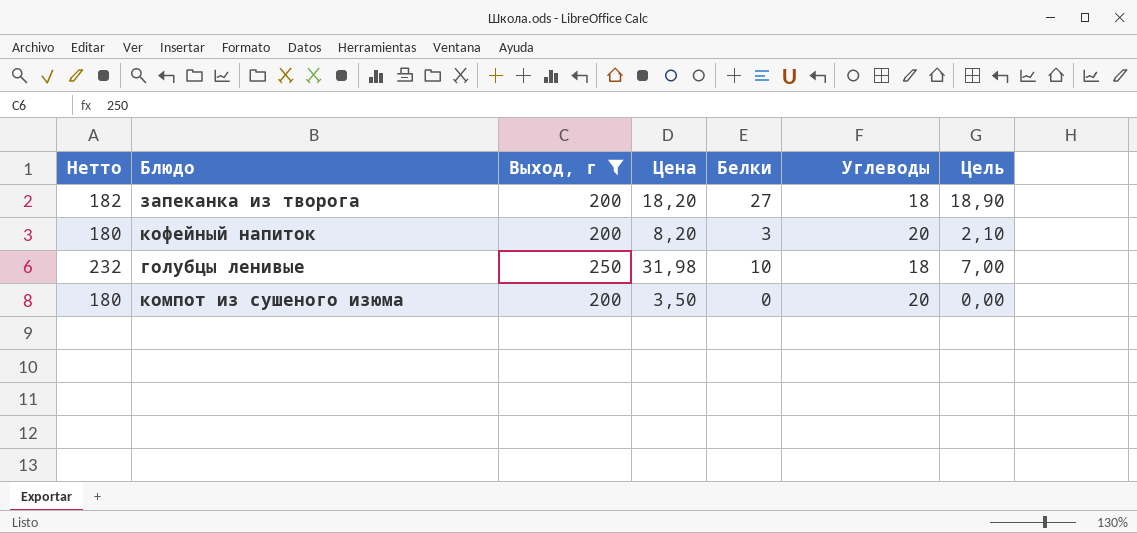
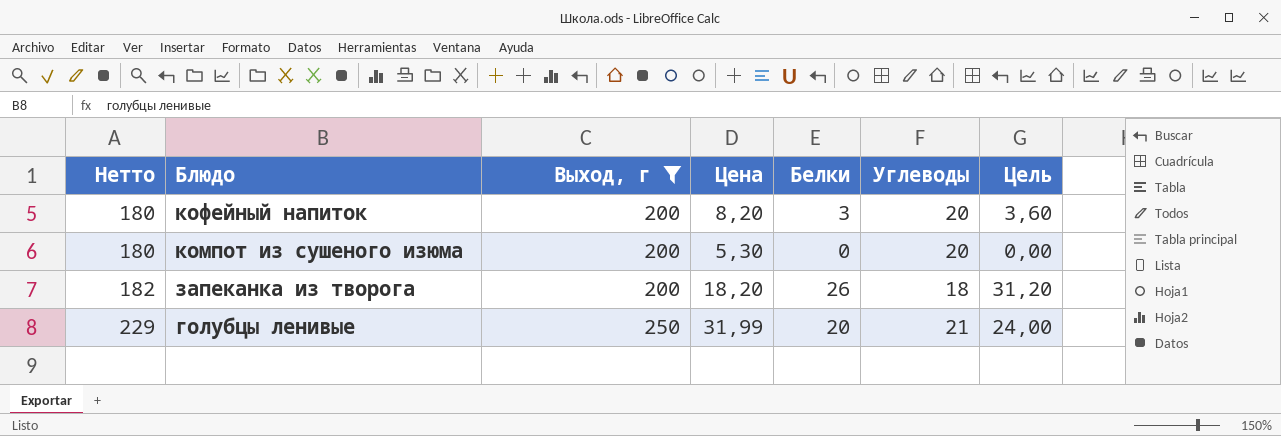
row order: none -> Нетто ascending
column Цель | formula: [Белки] * 0,7 -> [Белки] * 1,2
компот из сушеного изюма | Цена: 3,50 -> 5,30
запеканка из творога | Белки: 27 -> 26
голубцы ленивые | Нетто: 232 -> 229
голубцы ленивые | Цена: 31,98 -> 31,99
голубцы ленивые | Белки: 10 -> 20
голубцы ленивые | Углеводы: 18 -> 21

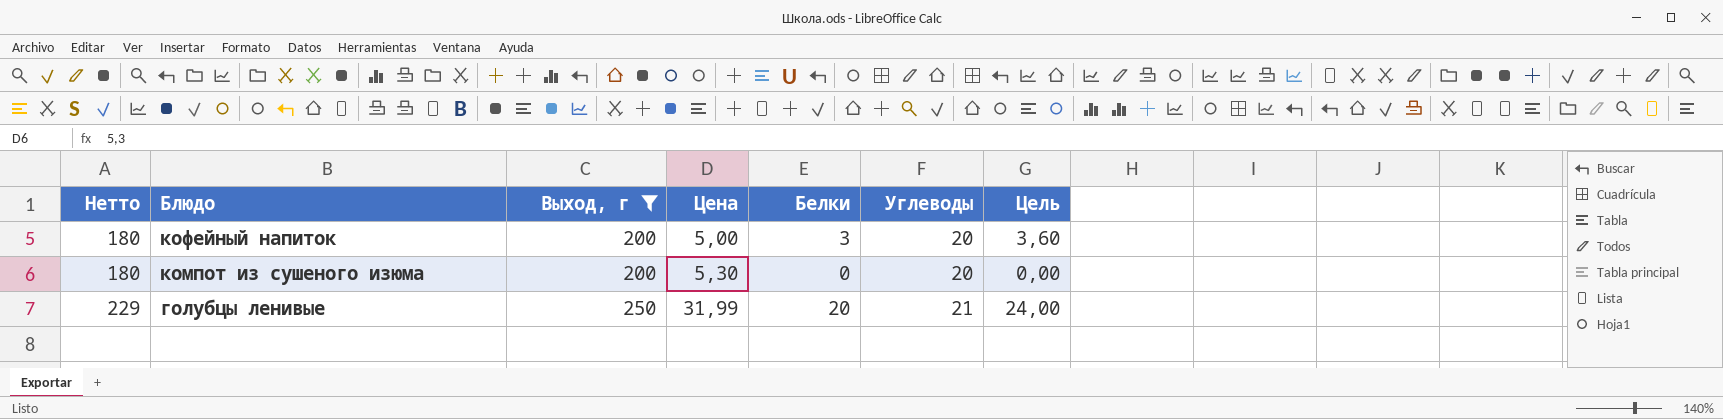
row запеканка из творога: 182 | 200 | 18,20 | 26 | 18 | 31,20 -> none
кофейный напиток | Цена: 8,20 -> 5,00

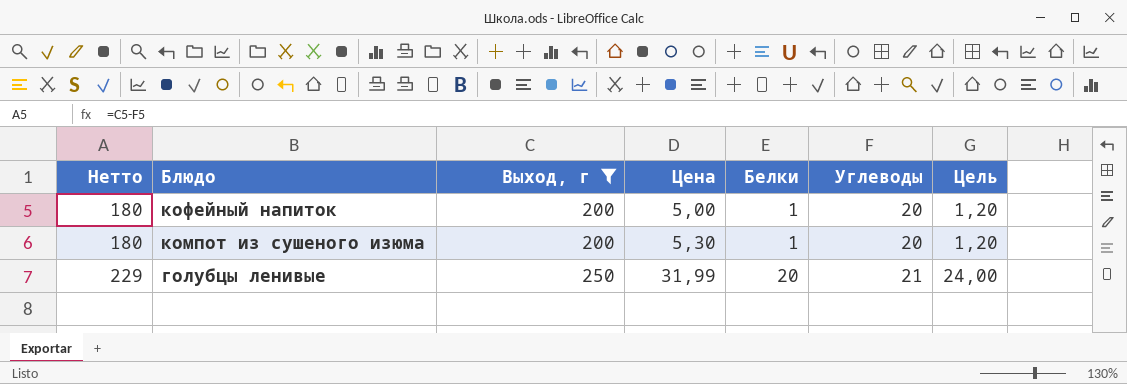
кофейный напиток | Белки: 3 -> 1
кофейный напиток | Цель: 3,60 -> 1,20
компот из сушеного изюма | Белки: 0 -> 1
компот из сушеного изюма | Цель: 0,00 -> 1,20

